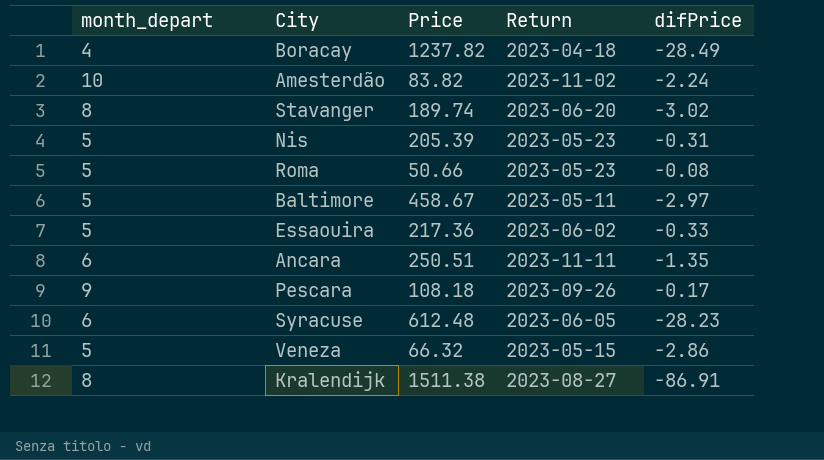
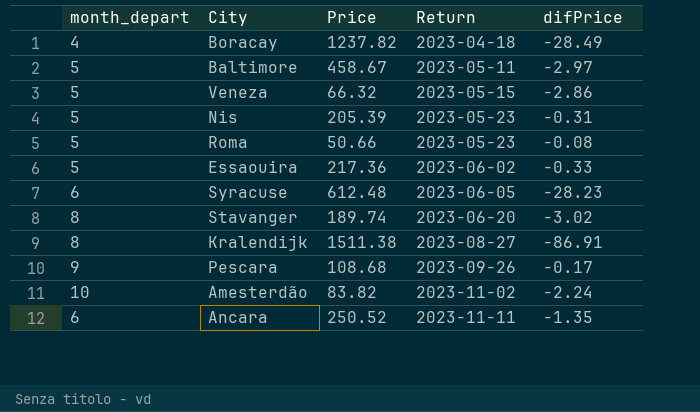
row order: none -> Return ascending
Pescara | Price: 108.18 -> 108.68
Ancara | Price: 250.51 -> 250.52

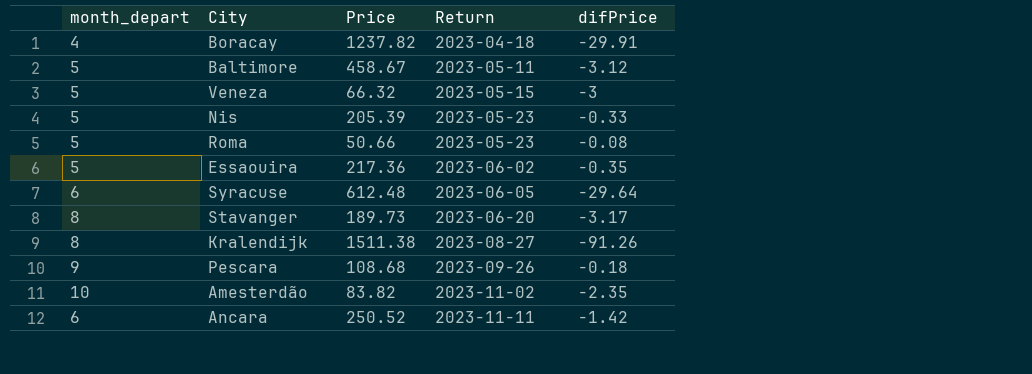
Boracay | difPrice: -28.49 -> -29.91
Baltimore | difPrice: -2.97 -> -3.12
Veneza | difPrice: -2.86 -> -3
Nis | difPrice: -0.31 -> -0.33
Essaouira | difPrice: -0.33 -> -0.35
Syracuse | difPrice: -28.23 -> -29.64
Stavanger | Price: 189.74 -> 189.73
Stavanger | difPrice: -3.02 -> -3.17
Kralendijk | difPrice: -86.91 -> -91.26
Pescara | difPrice: -0.17 -> -0.18
Amesterdão | difPrice: -2.24 -> -2.35
Ancara | difPrice: -1.35 -> -1.42

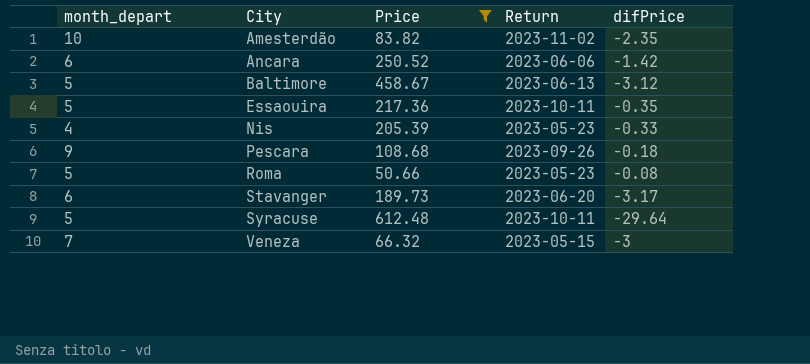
filter: none -> Price <= 612.48
row order: Return ascending -> City ascending
Ancara | Return: 2023-11-11 -> 2023-06-06
Baltimore | Return: 2023-05-11 -> 2023-06-13
Essaouira | Return: 2023-06-02 -> 2023-10-11
Nis | month_depart: 5 -> 4
Stavanger | month_depart: 8 -> 6
Syracuse | month_depart: 6 -> 5
Syracuse | Return: 2023-06-05 -> 2023-10-11
Veneza | month_depart: 5 -> 7

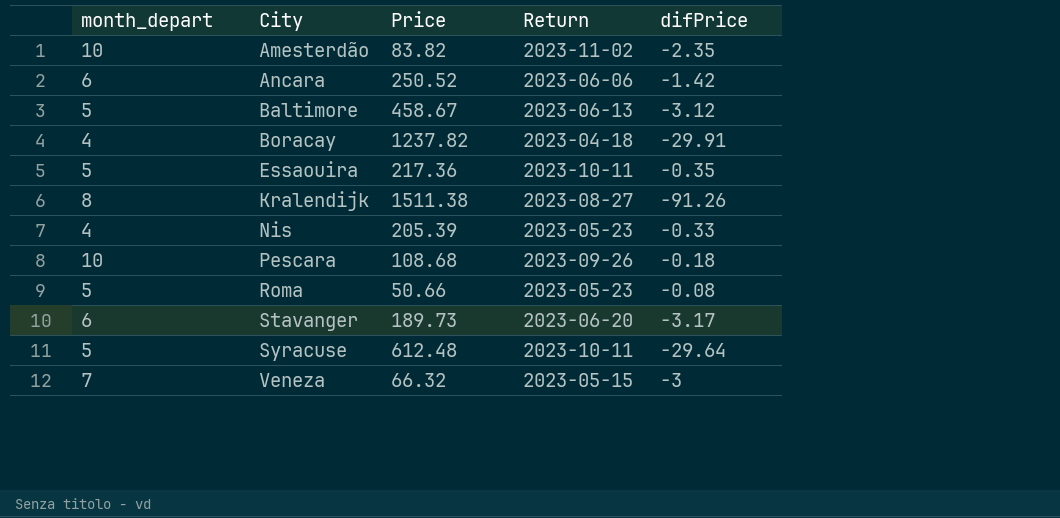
filter: Price <= 612.48 -> none
Pescara | month_depart: 9 -> 10

